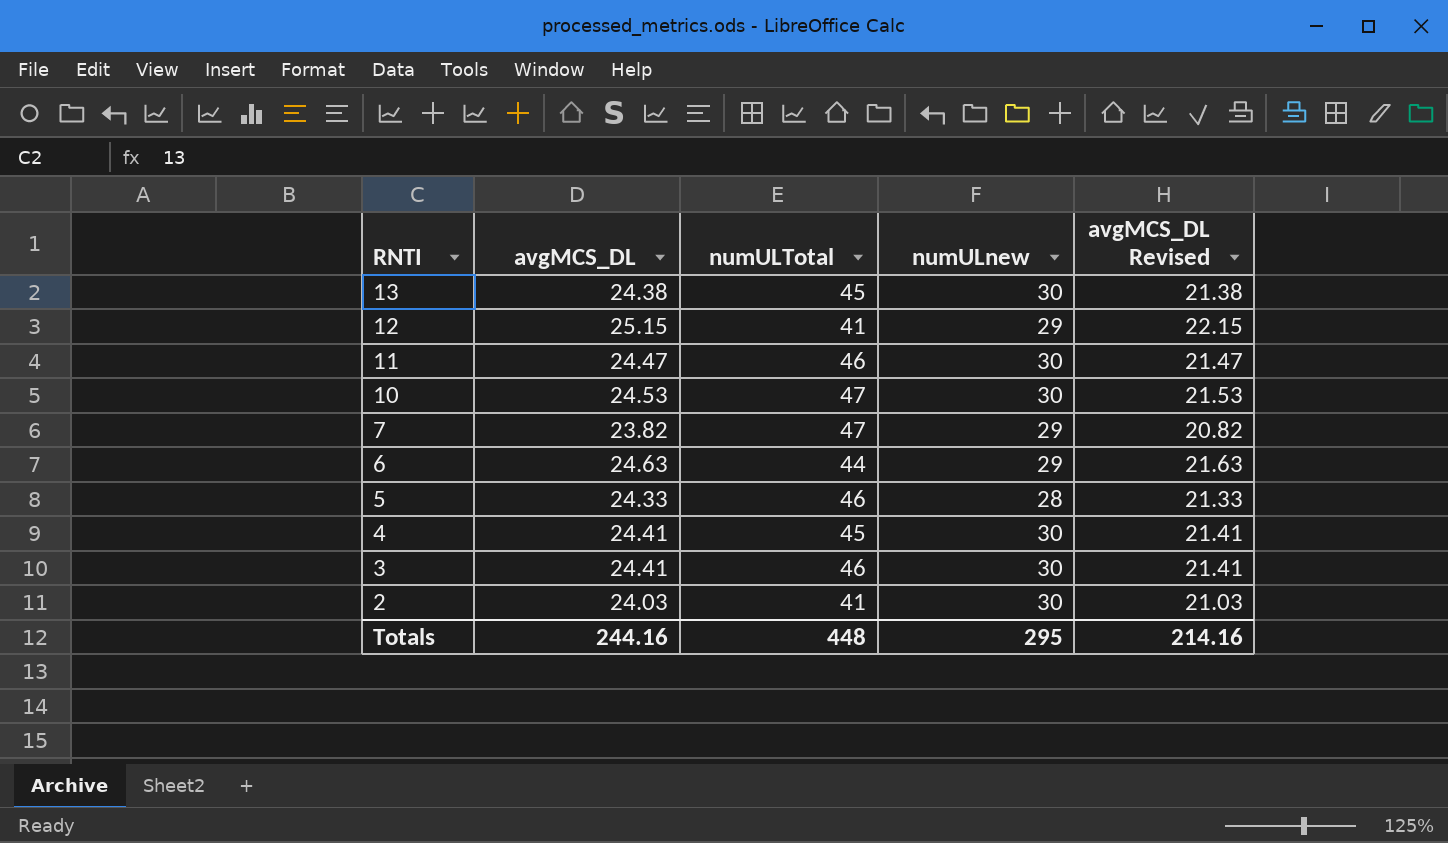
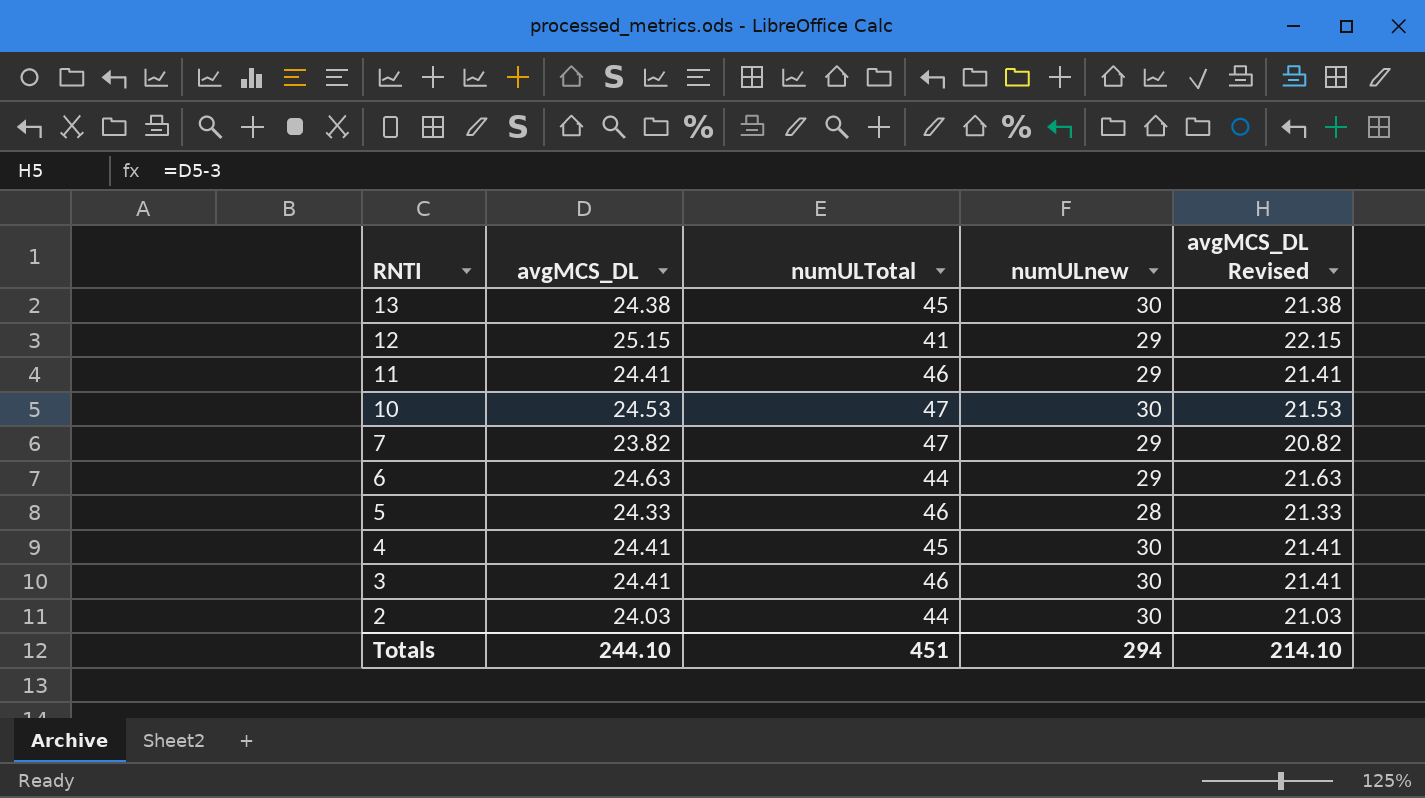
11 | avgMCS_DL: 24.47 -> 24.41
11 | numULnew: 30 -> 29
11 | avgMCS_DL Revised: 21.47 -> 21.41
2 | numULTotal: 41 -> 44
Totals | avgMCS_DL: 244.16 -> 244.10
Totals | numULTotal: 448 -> 451
Totals | numULnew: 295 -> 294
Totals | avgMCS_DL Revised: 214.16 -> 214.10

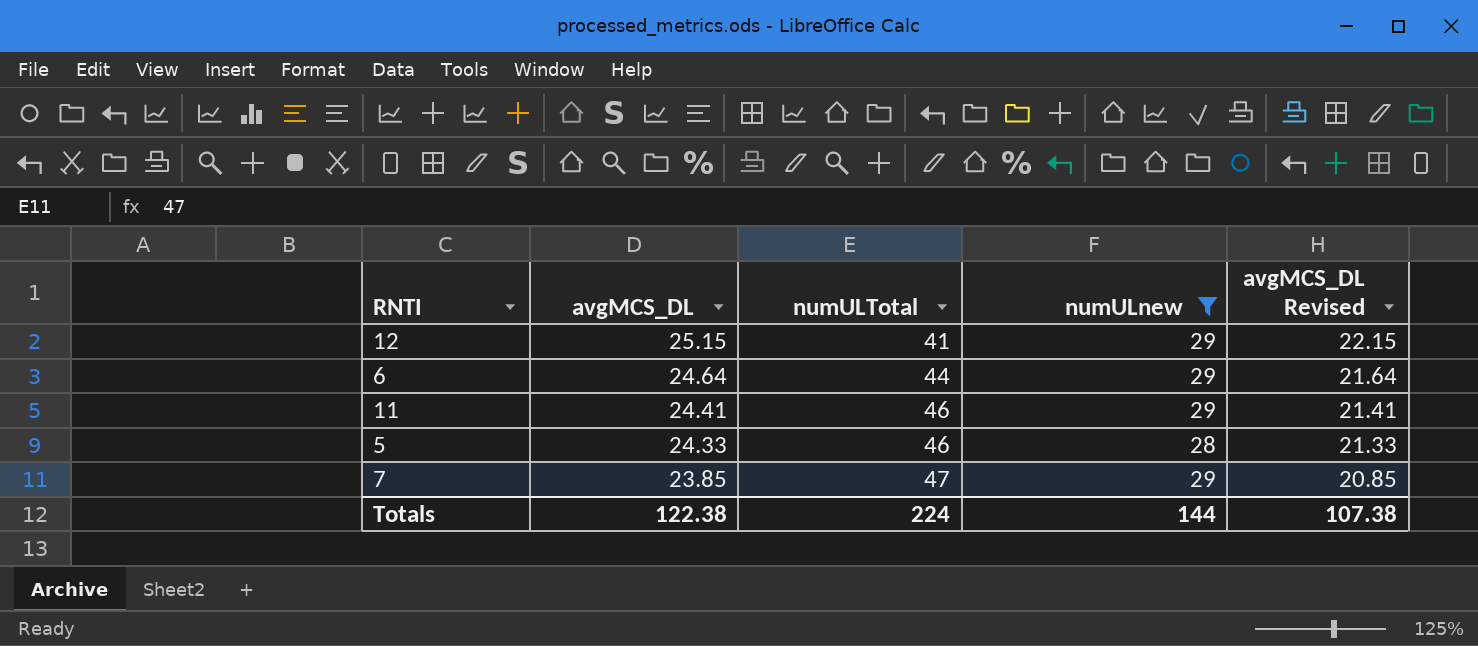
filter: none -> numULnew != 30
row order: RNTI descending -> avgMCS_DL descending
6 | avgMCS_DL: 24.63 -> 24.64
6 | avgMCS_DL Revised: 21.63 -> 21.64
7 | avgMCS_DL: 23.82 -> 23.85
7 | avgMCS_DL Revised: 20.82 -> 20.85
Totals | avgMCS_DL: 244.10 -> 122.38
Totals | numULTotal: 451 -> 224
Totals | numULnew: 294 -> 144
Totals | avgMCS_DL Revised: 214.10 -> 107.38

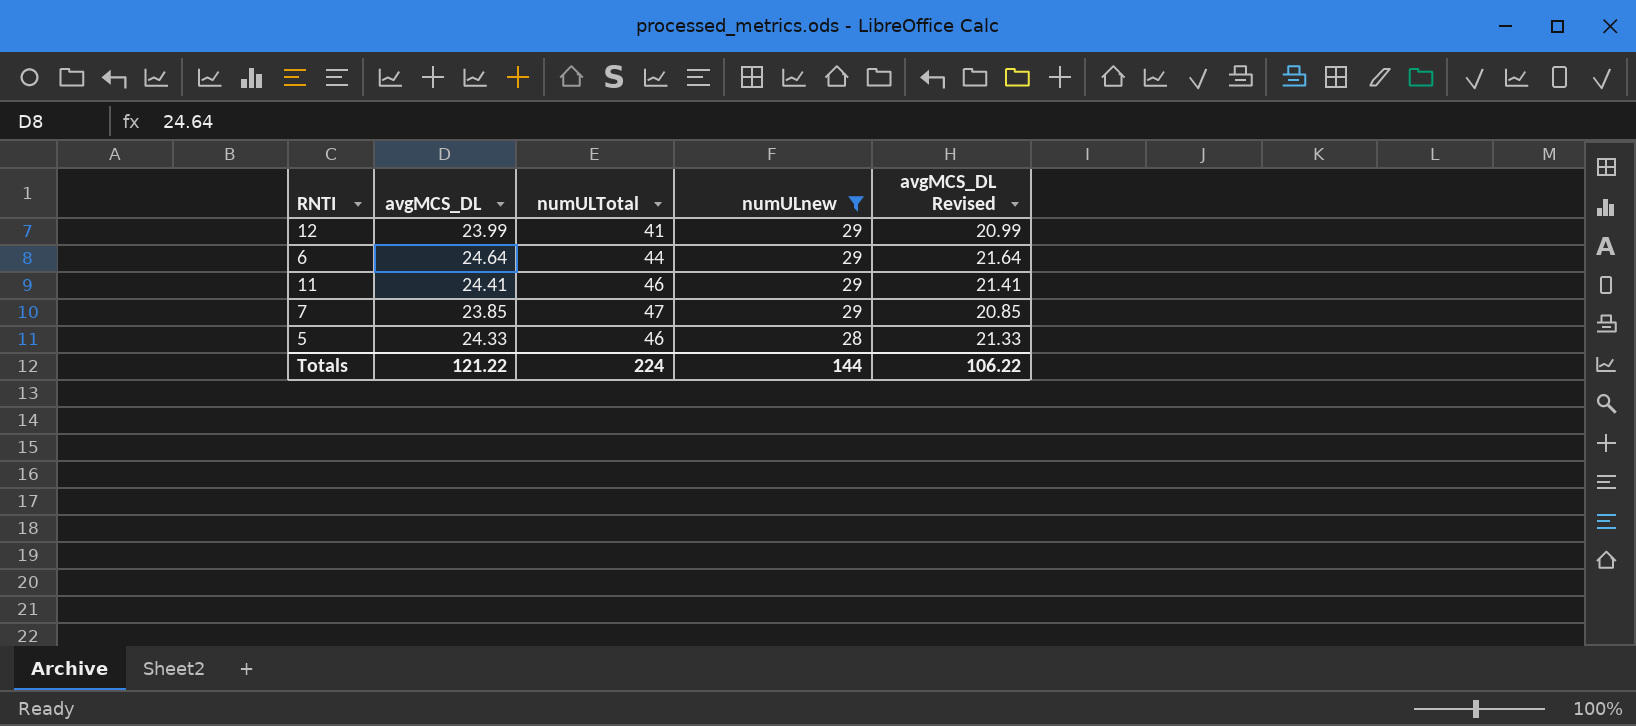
row order: avgMCS_DL descending -> numULnew descending
12 | avgMCS_DL: 25.15 -> 23.99
12 | avgMCS_DL Revised: 22.15 -> 20.99
Totals | avgMCS_DL: 122.38 -> 121.22
Totals | avgMCS_DL Revised: 107.38 -> 106.22

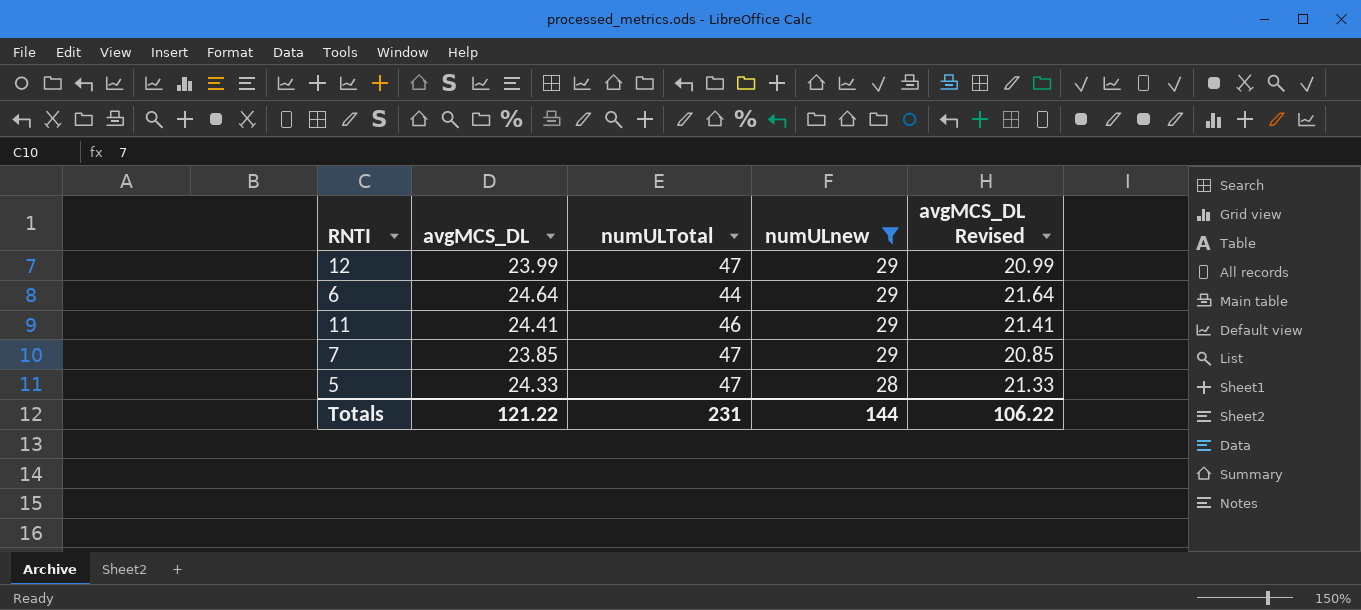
12 | numULTotal: 41 -> 47
5 | numULTotal: 46 -> 47
Totals | numULTotal: 224 -> 231

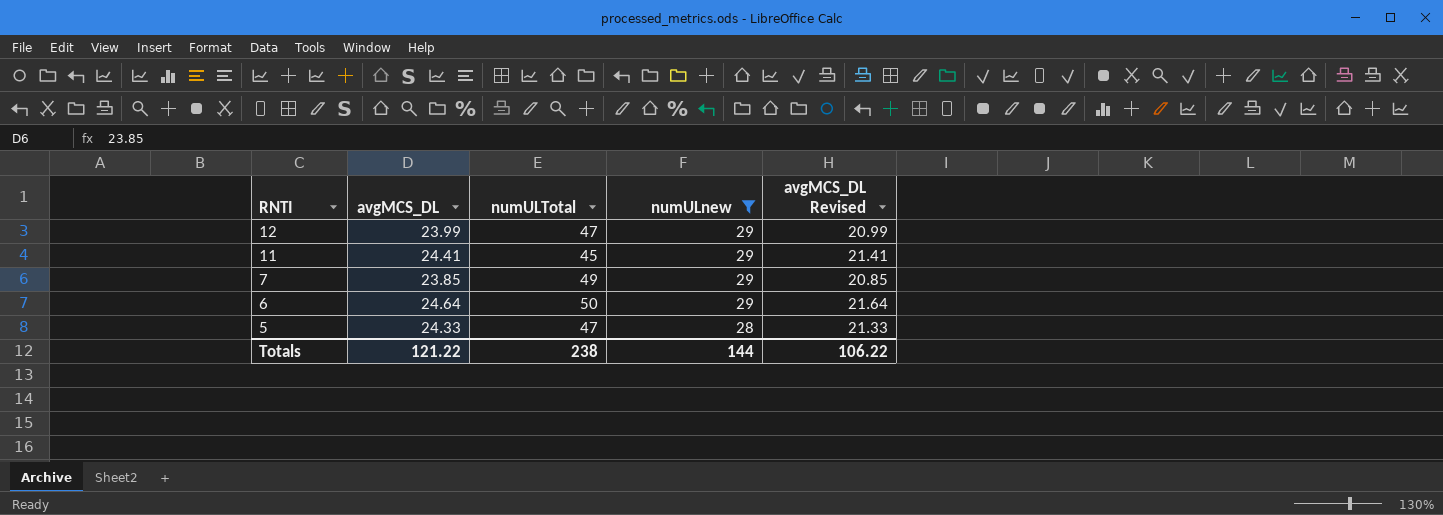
row order: numULnew descending -> RNTI descending
11 | numULTotal: 46 -> 45
7 | numULTotal: 47 -> 49
6 | numULTotal: 44 -> 50
Totals | numULTotal: 231 -> 238

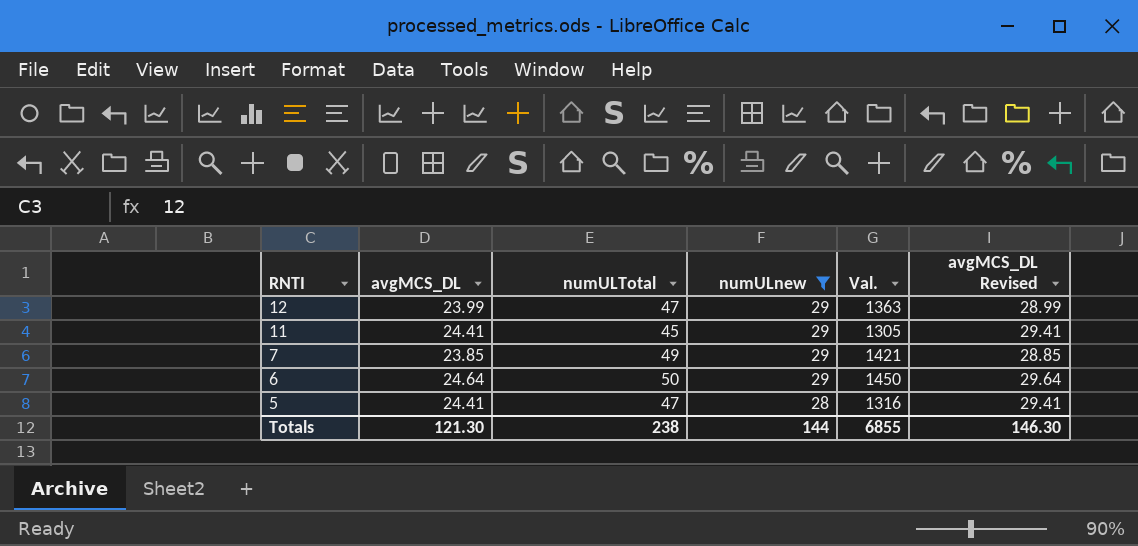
column Val. | formula: none -> [numULTotal] * [numULnew]
column avgMCS_DL Revised | formula: [avgMCS_DL] - 3 -> [avgMCS_DL] + 5
5 | avgMCS_DL: 24.33 -> 24.41
Totals | avgMCS_DL: 121.22 -> 121.30
Totals | avgMCS_DL Revised: 106.22 -> 146.30

